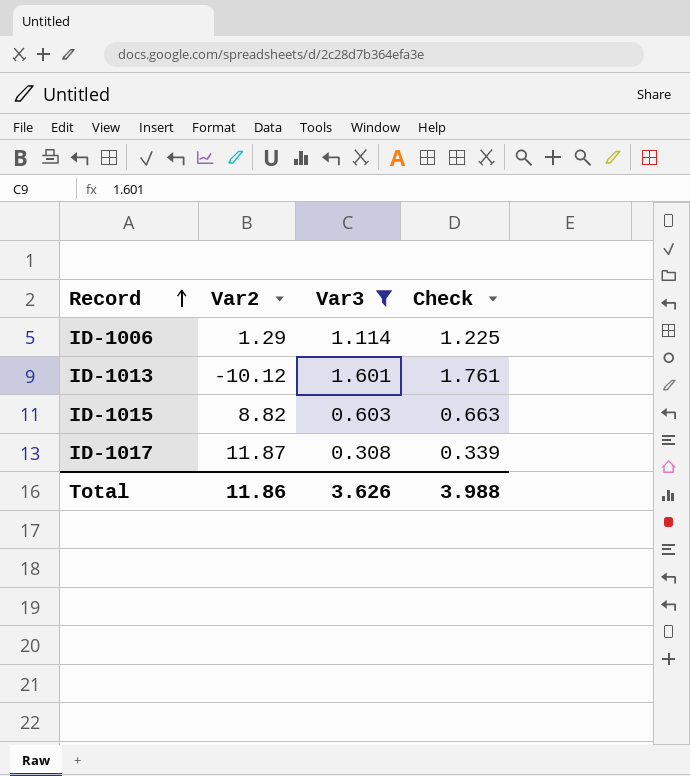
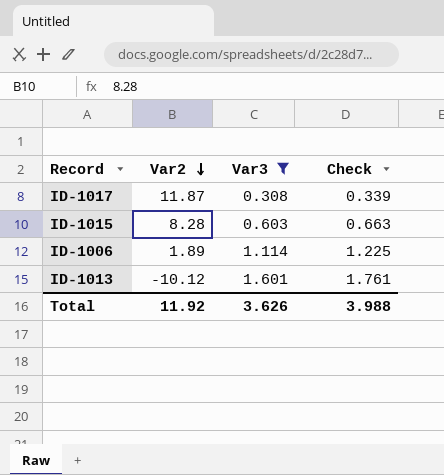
row order: Record ascending -> Var2 descending
ID-1015 | Var2: 8.82 -> 8.28
ID-1006 | Var2: 1.29 -> 1.89
Total | Var2: 11.86 -> 11.92

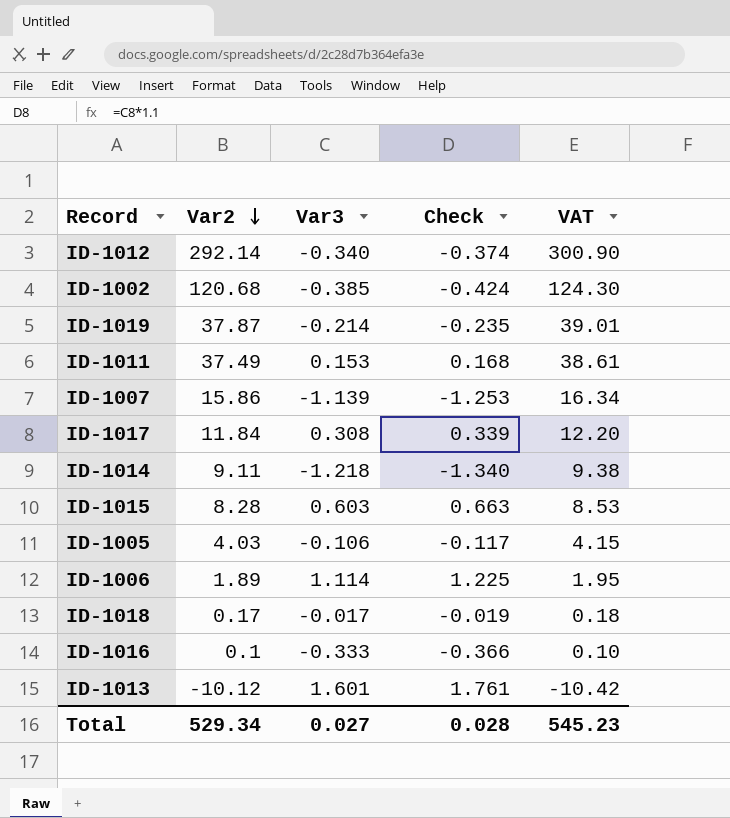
filter: Var3 >= 0.308 -> none
column VAT | formula: none -> [Var2] * 1.03
ID-1017 | Var2: 11.87 -> 11.84
Total | Var2: 11.92 -> 529.34
Total | Var3: 3.626 -> 0.027
Total | Check: 3.988 -> 0.028

